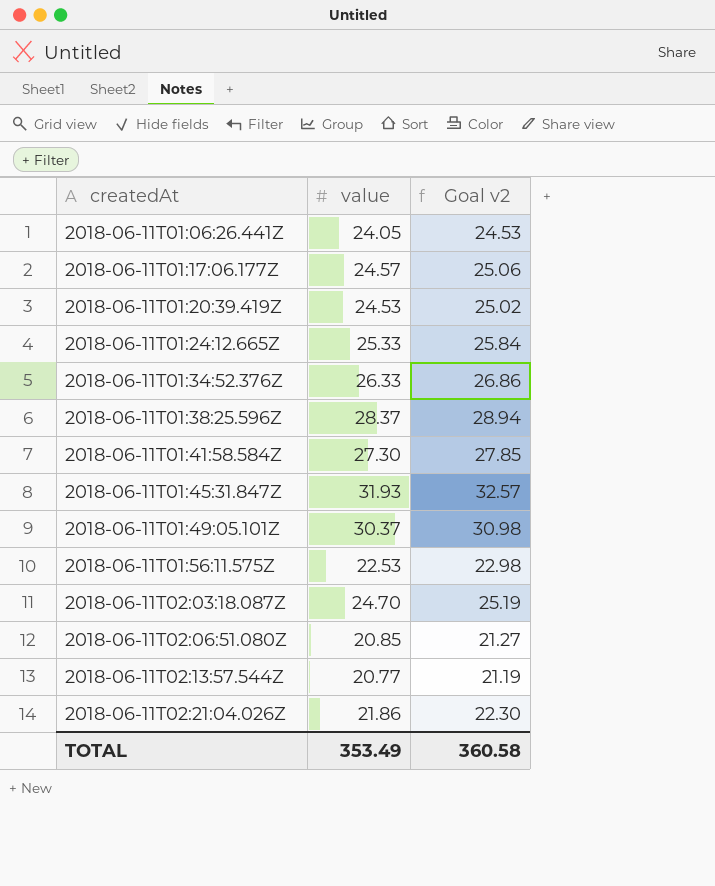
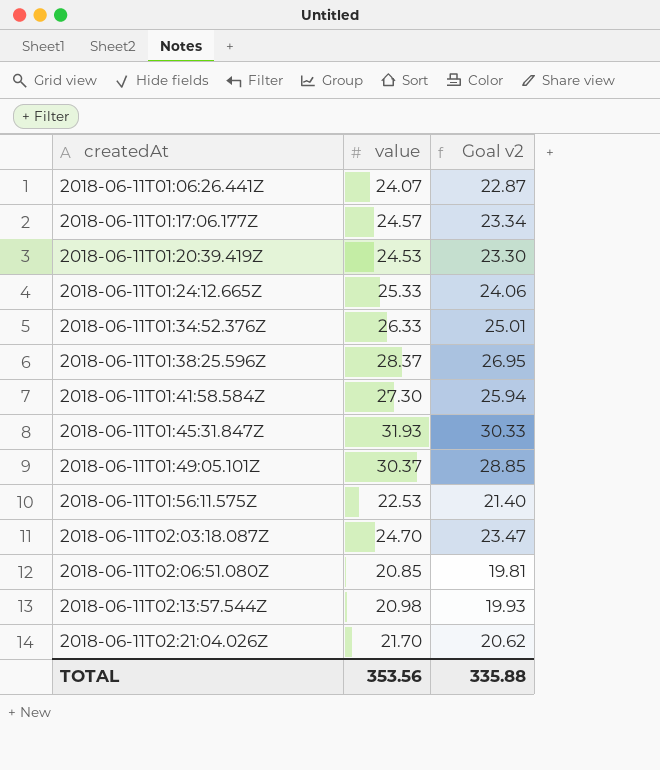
column Goal v2 | formula: [value] * 1.02 -> [value] * 0.95
2018-06-11T01:06:26.441Z | value: 24.05 -> 24.07
2018-06-11T02:13:57.544Z | value: 20.77 -> 20.98
2018-06-11T02:21:04.026Z | value: 21.86 -> 21.70
TOTAL | value: 353.49 -> 353.56
TOTAL | Goal v2: 360.58 -> 335.88

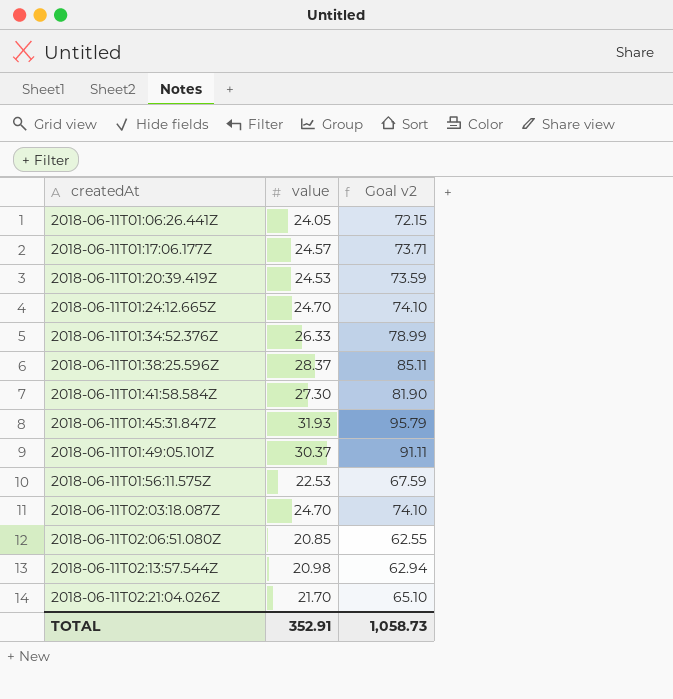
column Goal v2 | formula: [value] * 0.95 -> [value] * 3
2018-06-11T01:06:26.441Z | value: 24.07 -> 24.05
2018-06-11T01:24:12.665Z | value: 25.33 -> 24.70
TOTAL | value: 353.56 -> 352.91
TOTAL | Goal v2: 335.88 -> 1,058.73

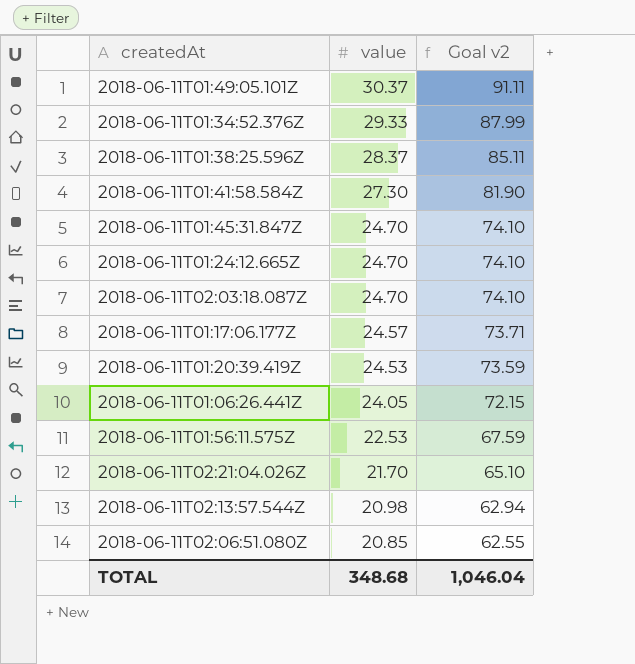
row order: createdAt ascending -> value descending
2018-06-11T01:34:52.376Z | value: 26.33 -> 29.33
2018-06-11T01:34:52.376Z | Goal v2: 78.99 -> 87.99
2018-06-11T01:45:31.847Z | value: 31.93 -> 24.70
2018-06-11T01:45:31.847Z | Goal v2: 95.79 -> 74.10
TOTAL | value: 352.91 -> 348.68
TOTAL | Goal v2: 1,058.73 -> 1,046.04

